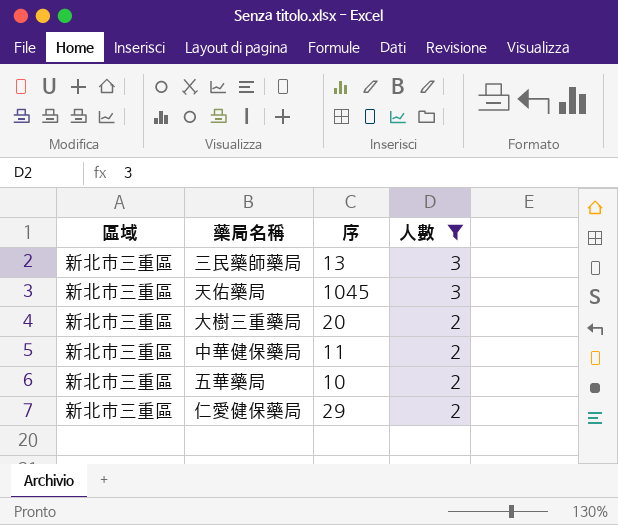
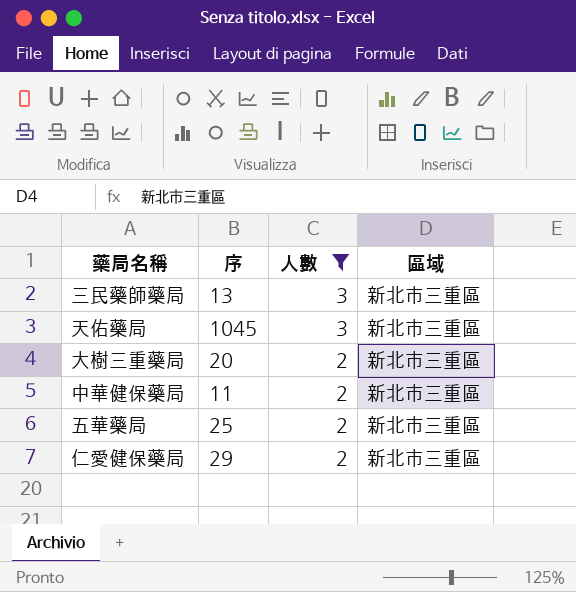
column 區域 | position: 1 -> 4
五華藥局 | 序: 10 -> 25

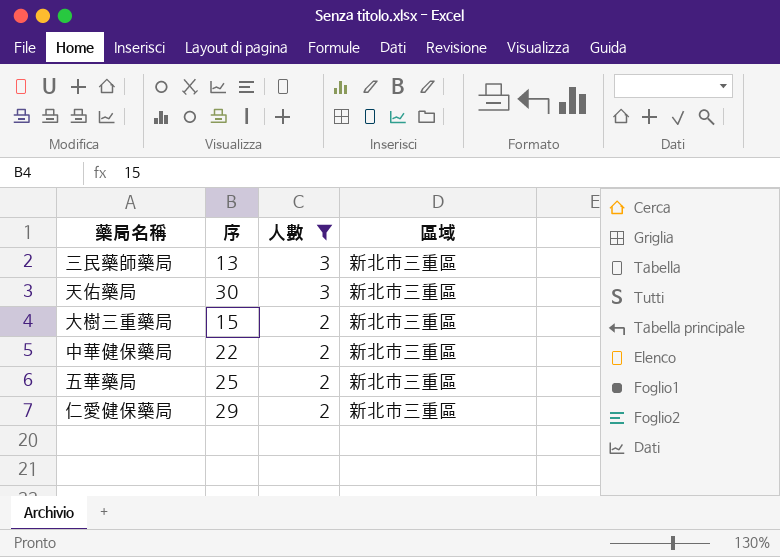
天佑藥局 | 序: 1045 -> 30
大樹三重藥局 | 序: 20 -> 15
中華健保藥局 | 序: 11 -> 22

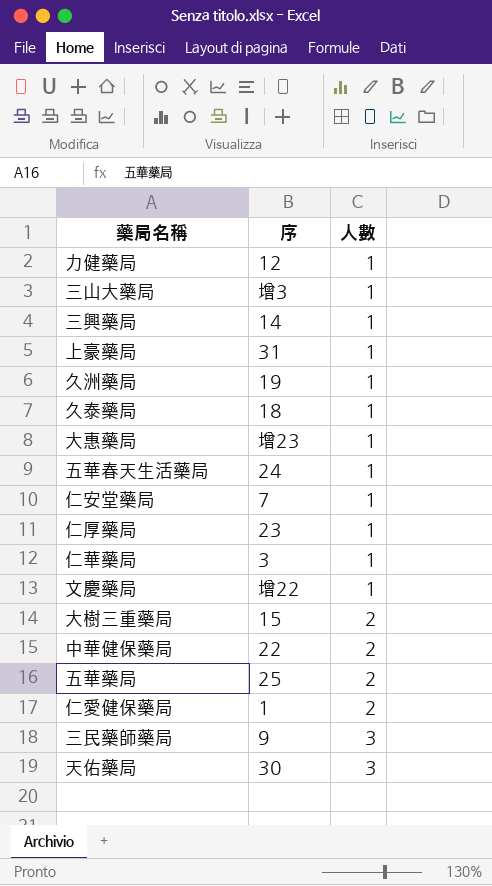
filter: 人數 != 1 -> none
row order: 人數 descending -> 人數 ascending
column 區域 | position: 4 -> none
仁愛健保藥局 | 序: 29 -> 1
三民藥師藥局 | 序: 13 -> 9

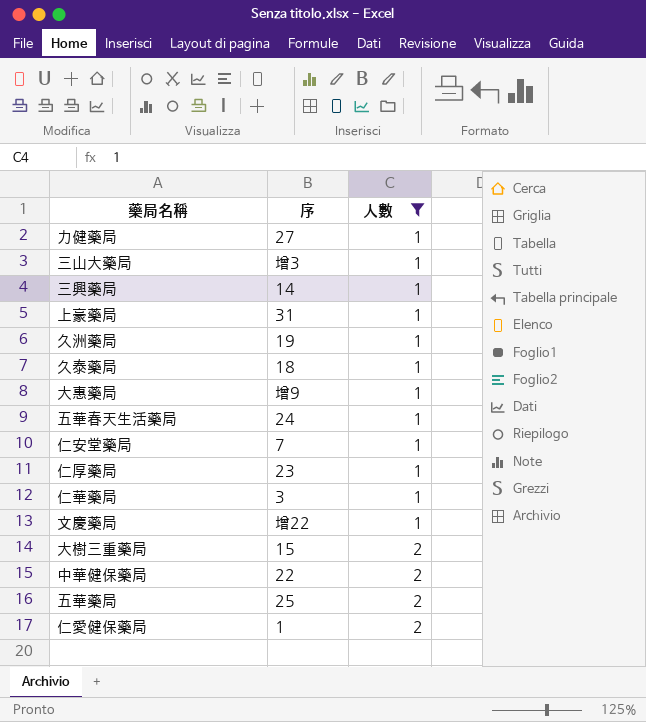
filter: none -> 人數 != 3
力健藥局 | 序: 12 -> 27
大惠藥局 | 序: 增23 -> 增9

